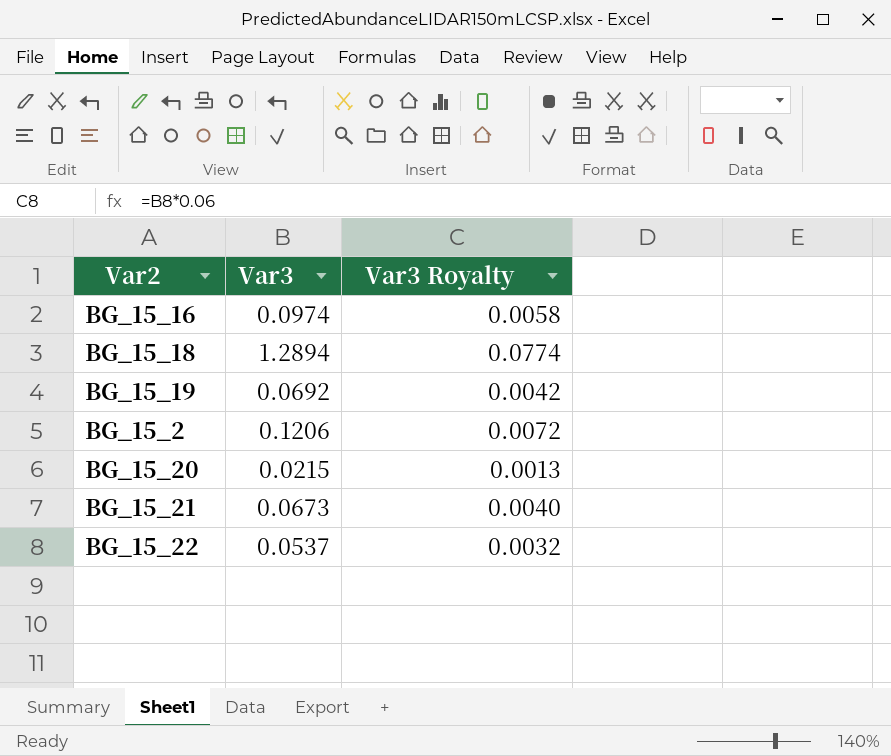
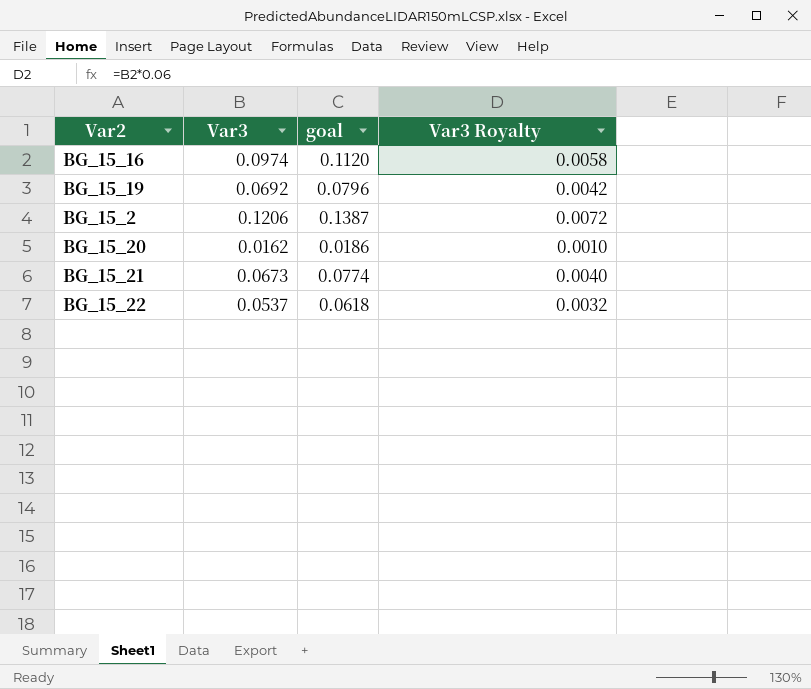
column goal | formula: none -> [Var3] * 1.15
row BG_15_18: 1.2894 | 0.0774 -> none
BG_15_20 | Var3: 0.0215 -> 0.0162
BG_15_20 | Var3 Royalty: 0.0013 -> 0.0010

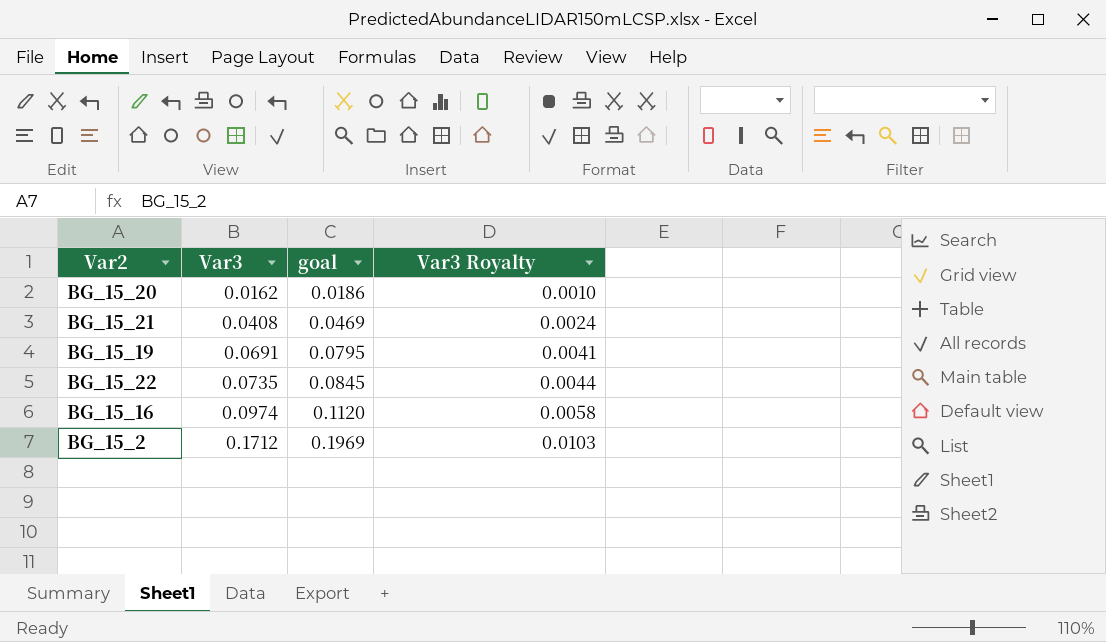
row order: none -> Var3 ascending
BG_15_21 | Var3: 0.0673 -> 0.0408
BG_15_21 | goal: 0.0774 -> 0.0469
BG_15_21 | Var3 Royalty: 0.0040 -> 0.0024
BG_15_19 | Var3: 0.0692 -> 0.0691
BG_15_19 | goal: 0.0796 -> 0.0795
BG_15_19 | Var3 Royalty: 0.0042 -> 0.0041
BG_15_22 | Var3: 0.0537 -> 0.0735
BG_15_22 | goal: 0.0618 -> 0.0845
BG_15_22 | Var3 Royalty: 0.0032 -> 0.0044
BG_15_2 | Var3: 0.1206 -> 0.1712
BG_15_2 | goal: 0.1387 -> 0.1969
BG_15_2 | Var3 Royalty: 0.0072 -> 0.0103

